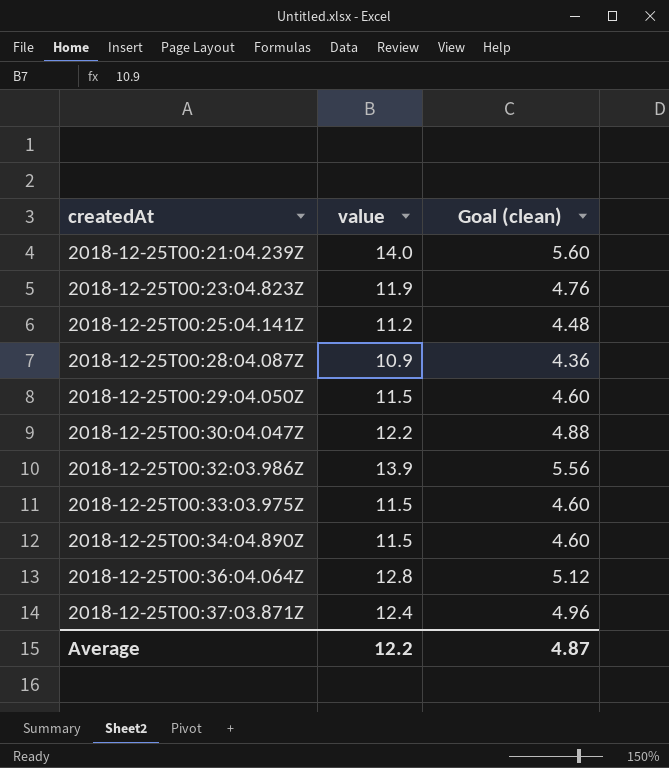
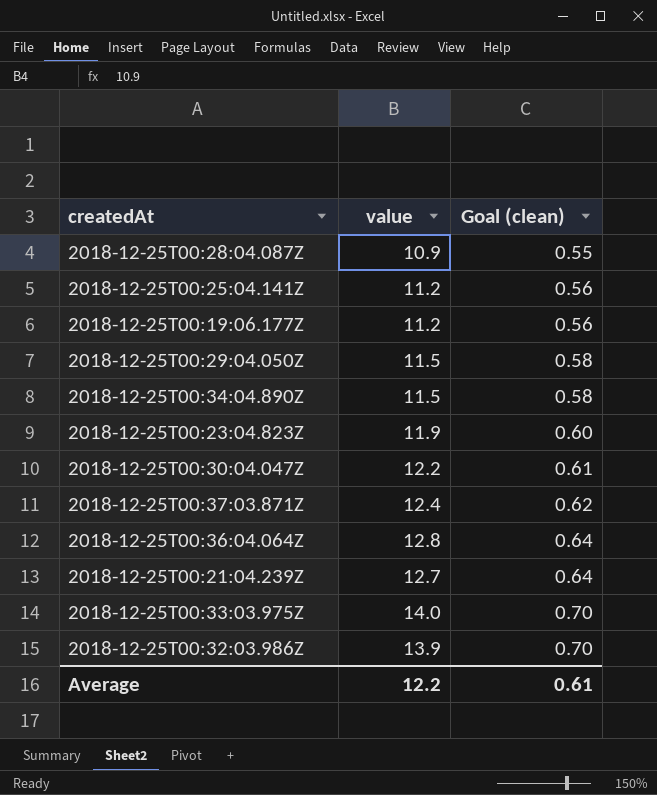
row order: createdAt ascending -> Goal (clean) ascending
column Goal (clean) | formula: [value] * 0.4 -> [value] * 0.05
row 2018-12-25T00:19:06.177Z: none -> 11.2 | 0.56
2018-12-25T00:21:04.239Z | value: 14.0 -> 12.7
2018-12-25T00:33:03.975Z | value: 11.5 -> 14.0
Average | Goal (clean): 4.87 -> 0.61

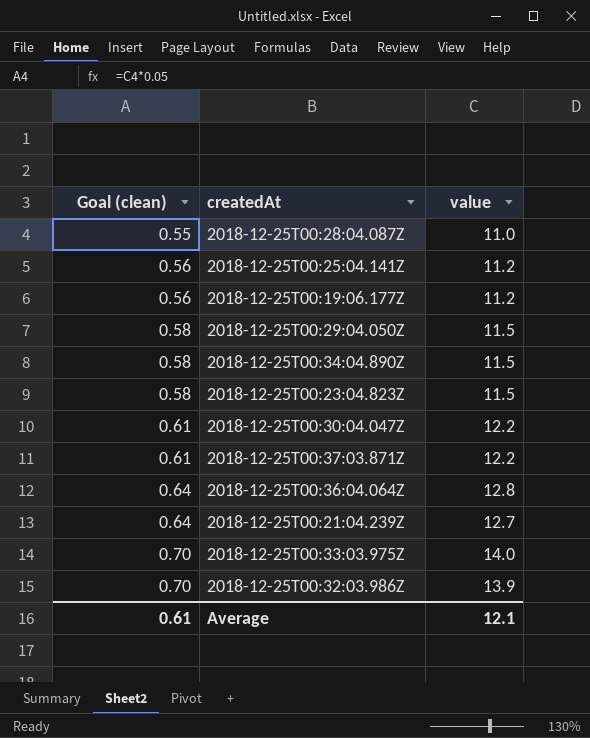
column Goal (clean) | position: 3 -> 1
2018-12-25T00:28:04.087Z | value: 10.9 -> 11.0
2018-12-25T00:23:04.823Z | Goal (clean): 0.60 -> 0.58
2018-12-25T00:23:04.823Z | value: 11.9 -> 11.5
2018-12-25T00:37:03.871Z | Goal (clean): 0.62 -> 0.61
2018-12-25T00:37:03.871Z | value: 12.4 -> 12.2
Average | value: 12.2 -> 12.1

